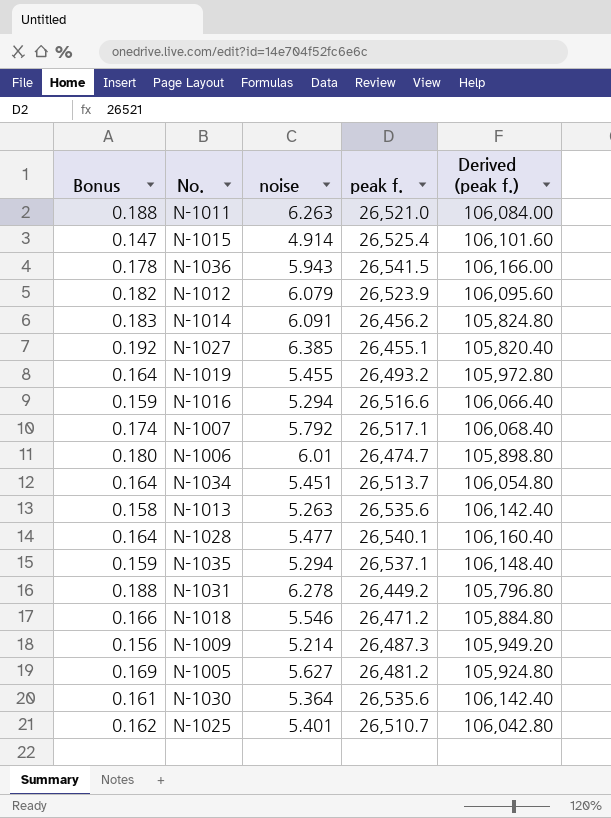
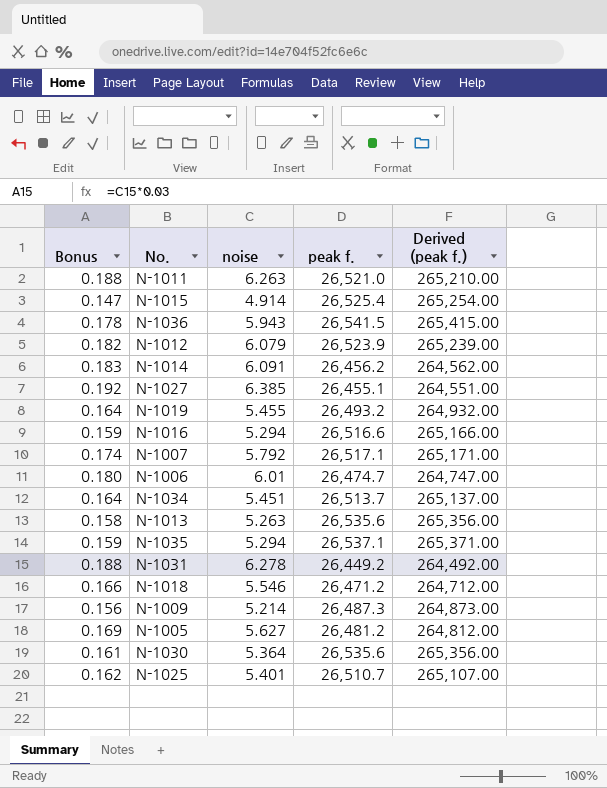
column Derived (peak f.) | formula: [peak f.] * 4 -> [peak f.] * 10
row N-1028: 0.164 | 5.477 | 26,540.1 | 106,160.40 -> none

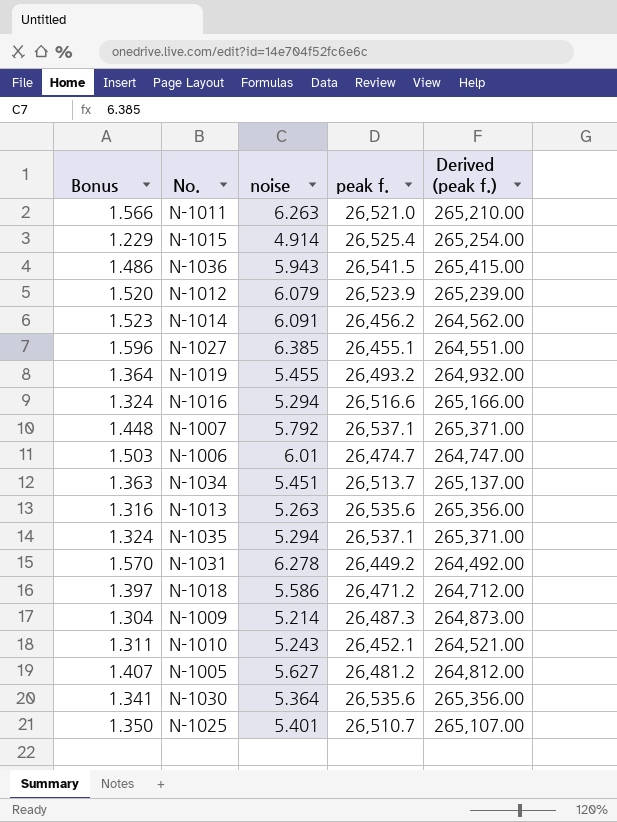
column Bonus | formula: [noise] * 0.03 -> [noise] * 0.25
N-1007 | peak f.: 26,517.1 -> 26,537.1
N-1007 | Derived (peak f.): 265,171.00 -> 265,371.00
N-1018 | noise: 5.546 -> 5.586
row N-1010: none -> 1.311 | 5.243 | 26,452.1 | 264,521.00

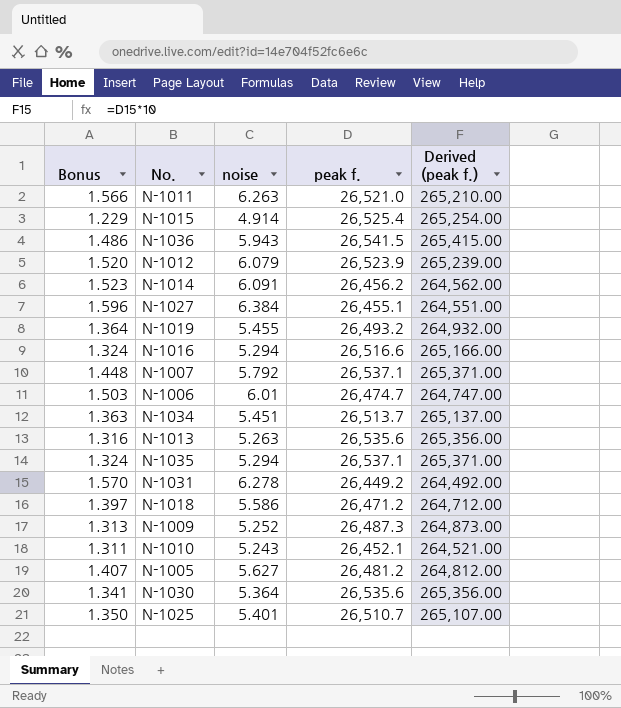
N-1027 | noise: 6.385 -> 6.384
N-1009 | Bonus: 1.304 -> 1.313
N-1009 | noise: 5.214 -> 5.252

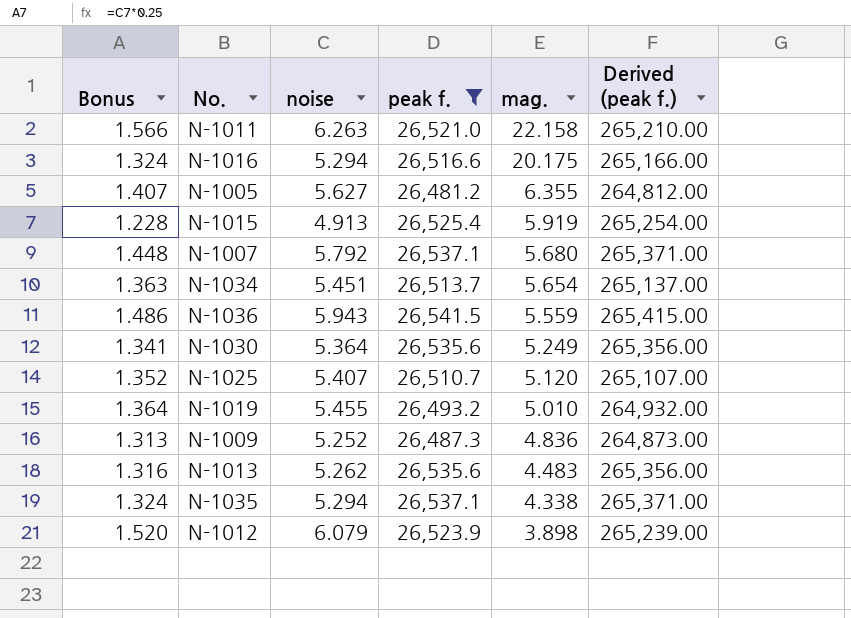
filter: none -> peak f. >= 26,481.2
row order: none -> mag. descending
column mag. | position: none -> 5
N-1015 | Bonus: 1.229 -> 1.228
N-1015 | noise: 4.914 -> 4.913
N-1025 | Bonus: 1.350 -> 1.352
N-1025 | noise: 5.401 -> 5.407
N-1013 | noise: 5.263 -> 5.262

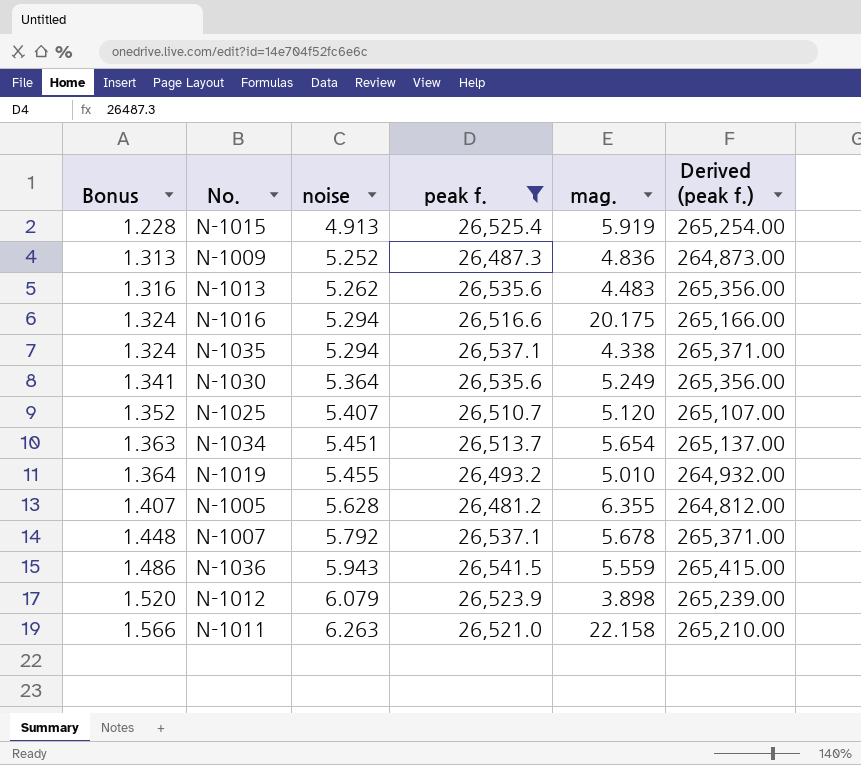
row order: mag. descending -> Bonus ascending
N-1005 | noise: 5.627 -> 5.628
N-1007 | mag.: 5.680 -> 5.678

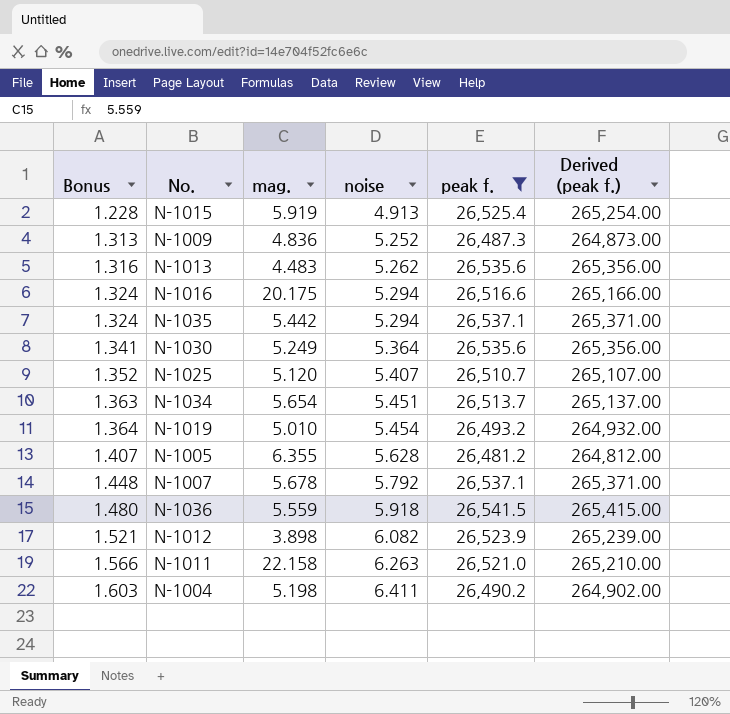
column mag. | position: 5 -> 3
N-1035 | mag.: 4.338 -> 5.442
N-1019 | noise: 5.455 -> 5.454
N-1036 | Bonus: 1.486 -> 1.480
N-1036 | noise: 5.943 -> 5.918
N-1012 | Bonus: 1.520 -> 1.521
N-1012 | noise: 6.079 -> 6.082
row N-1004: none -> 1.603 | 5.198 | 6.411 | 26,490.2 | 264,902.00

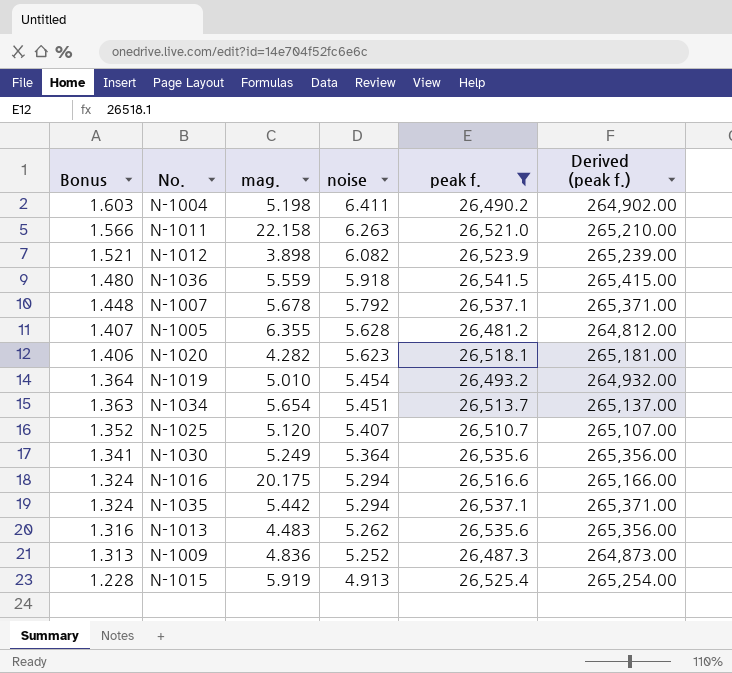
row order: Bonus ascending -> Bonus descending
row N-1020: none -> 1.406 | 4.282 | 5.623 | 26,518.1 | 265,181.00

